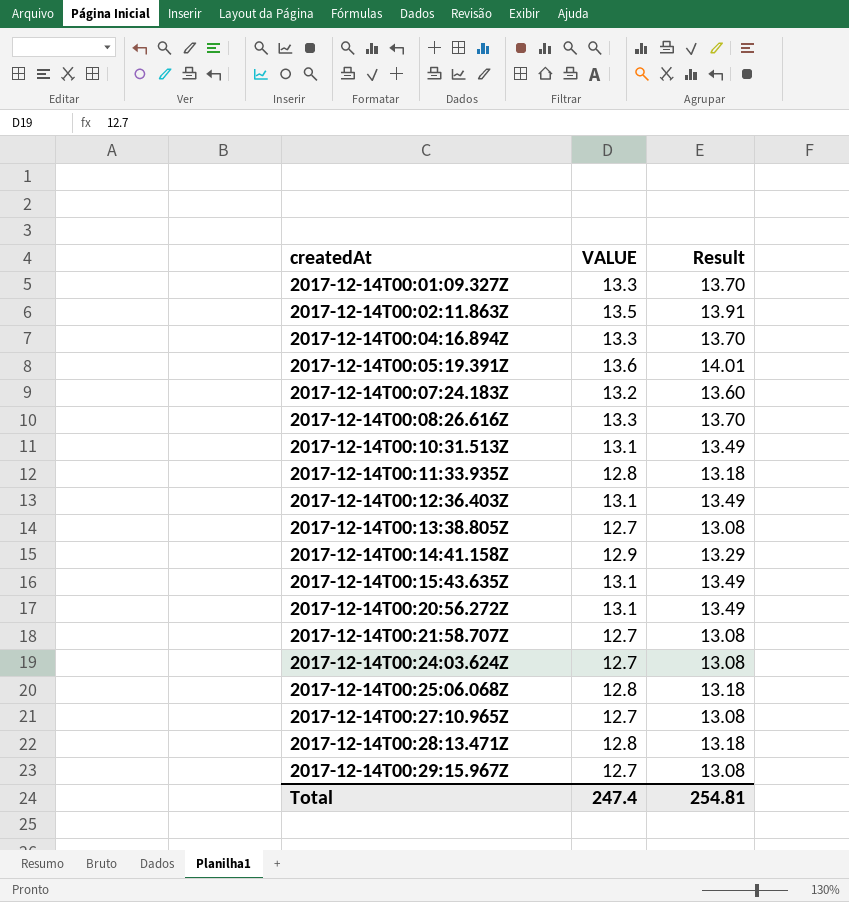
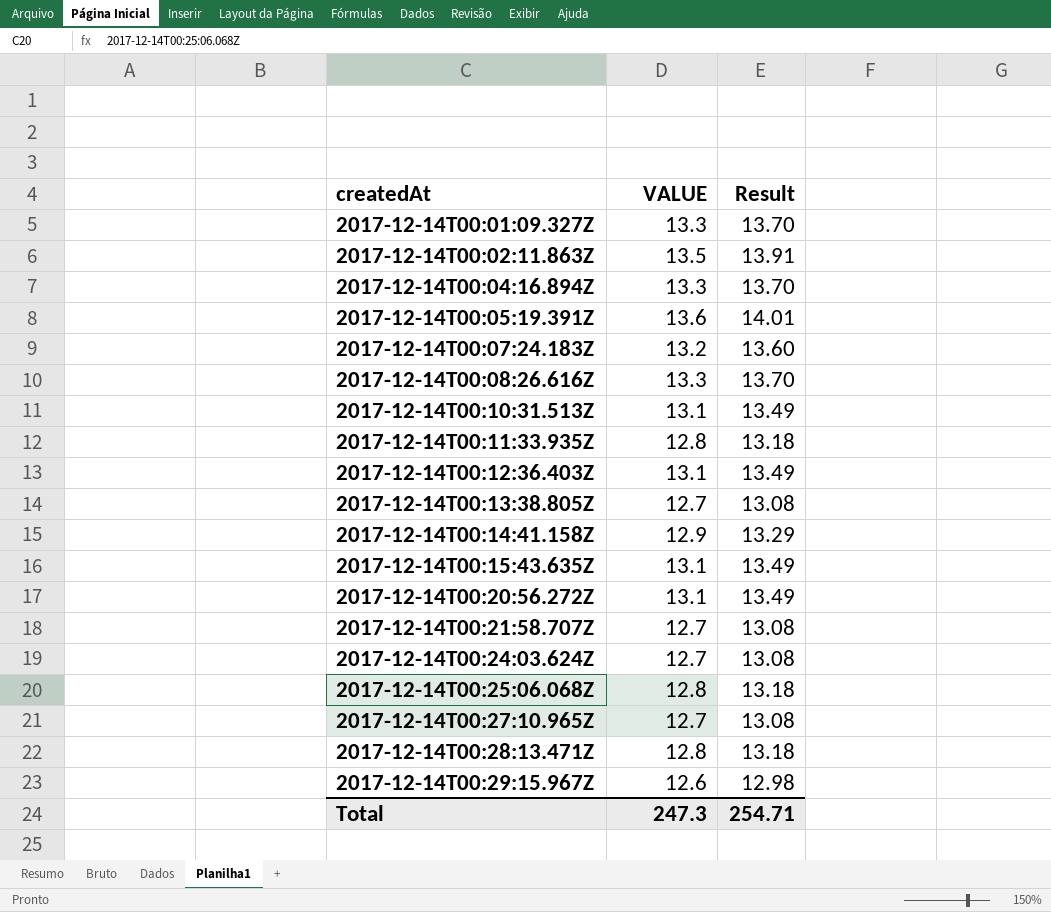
2017-12-14T00:29:15.967Z | VALUE: 12.7 -> 12.6
2017-12-14T00:29:15.967Z | Result: 13.08 -> 12.98
Total | VALUE: 247.4 -> 247.3
Total | Result: 254.81 -> 254.71

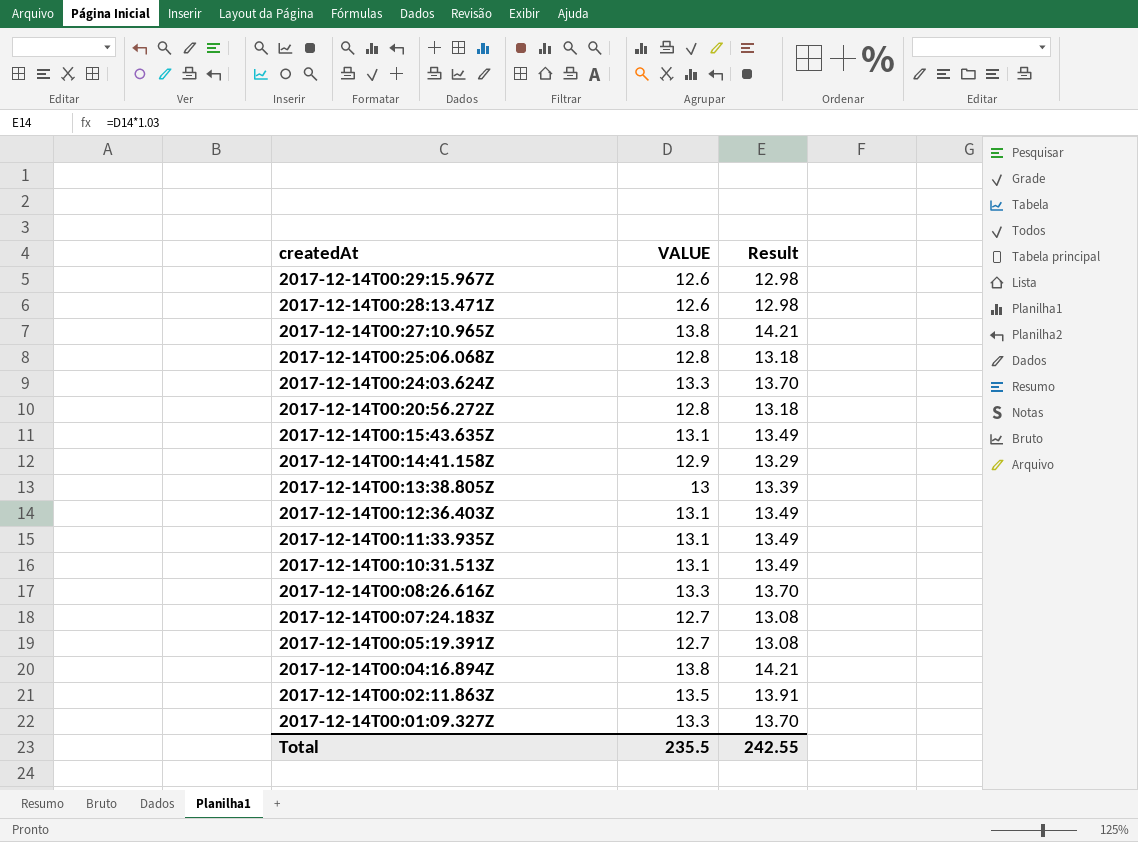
row order: createdAt ascending -> createdAt descending
row 2017-12-14T00:21:58.707Z: 12.7 | 13.08 -> none
2017-12-14T00:28:13.471Z | VALUE: 12.8 -> 12.6
2017-12-14T00:28:13.471Z | Result: 13.18 -> 12.98
2017-12-14T00:27:10.965Z | VALUE: 12.7 -> 13.8
2017-12-14T00:27:10.965Z | Result: 13.08 -> 14.21
2017-12-14T00:24:03.624Z | VALUE: 12.7 -> 13.3
2017-12-14T00:24:03.624Z | Result: 13.08 -> 13.70
2017-12-14T00:20:56.272Z | VALUE: 13.1 -> 12.8
2017-12-14T00:20:56.272Z | Result: 13.49 -> 13.18
2017-12-14T00:13:38.805Z | VALUE: 12.7 -> 13
2017-12-14T00:13:38.805Z | Result: 13.08 -> 13.39
2017-12-14T00:11:33.935Z | VALUE: 12.8 -> 13.1
2017-12-14T00:11:33.935Z | Result: 13.18 -> 13.49
2017-12-14T00:07:24.183Z | VALUE: 13.2 -> 12.7
2017-12-14T00:07:24.183Z | Result: 13.60 -> 13.08
2017-12-14T00:05:19.391Z | VALUE: 13.6 -> 12.7
2017-12-14T00:05:19.391Z | Result: 14.01 -> 13.08
2017-12-14T00:04:16.894Z | VALUE: 13.3 -> 13.8
2017-12-14T00:04:16.894Z | Result: 13.70 -> 14.21
Total | VALUE: 247.3 -> 235.5
Total | Result: 254.71 -> 242.55

